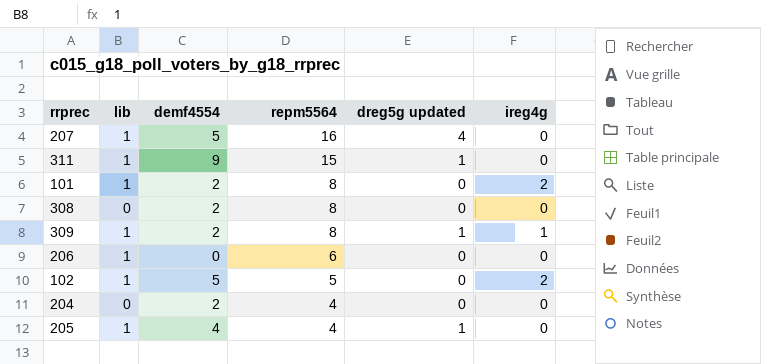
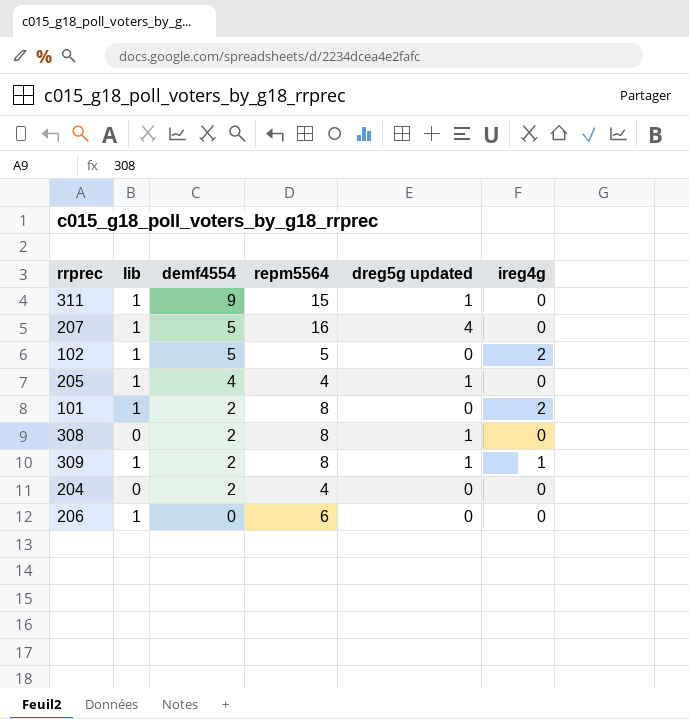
row order: repm5564 descending -> demf4554 descending
308 | dreg5g updated: 0 -> 1

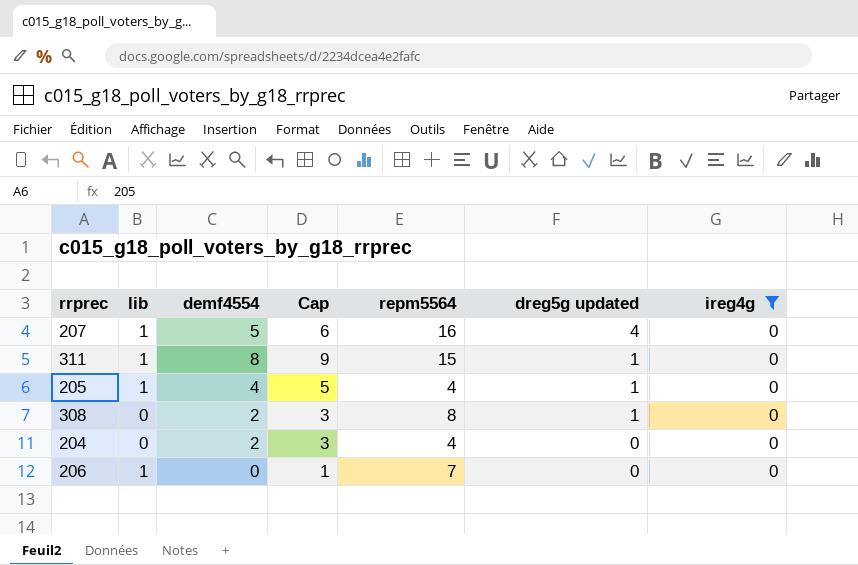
filter: none -> ireg4g = 0
row order: demf4554 descending -> dreg5g updated descending
column Cap | formula: none -> [demf4554] + 1
311 | demf4554: 9 -> 8
206 | repm5564: 6 -> 7

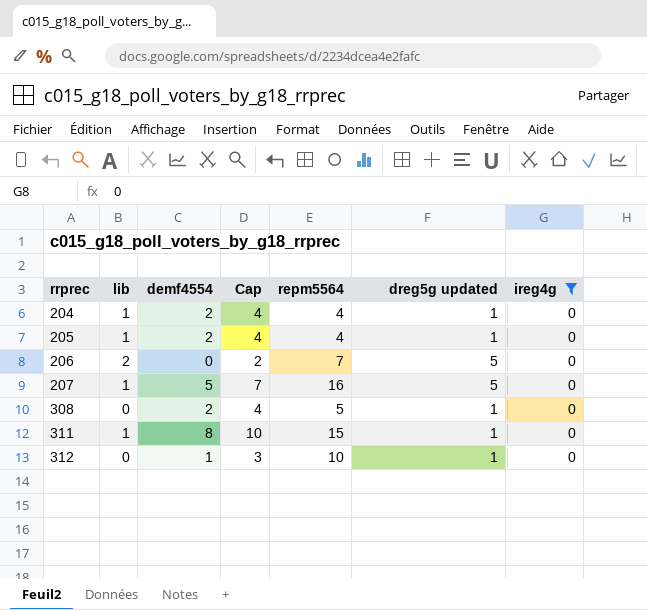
row order: dreg5g updated descending -> rrprec ascending
column Cap | formula: [demf4554] + 1 -> [demf4554] + 2
204 | lib: 0 -> 1
204 | dreg5g updated: 0 -> 1
205 | demf4554: 4 -> 2
206 | lib: 1 -> 2
206 | dreg5g updated: 0 -> 5
207 | dreg5g updated: 4 -> 5
308 | repm5564: 8 -> 5
row 312: none -> 0 | 1 | 3 | 10 | 1 | 0

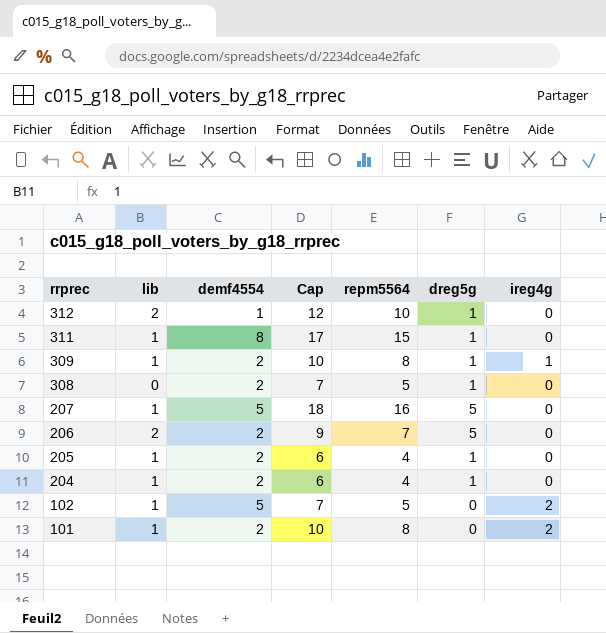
filter: ireg4g = 0 -> none
row order: rrprec ascending -> rrprec descending
column Cap | formula: [demf4554] + 2 -> [repm5564] + 2
column name: dreg5g updated -> dreg5g
312 | lib: 0 -> 2
206 | demf4554: 0 -> 2

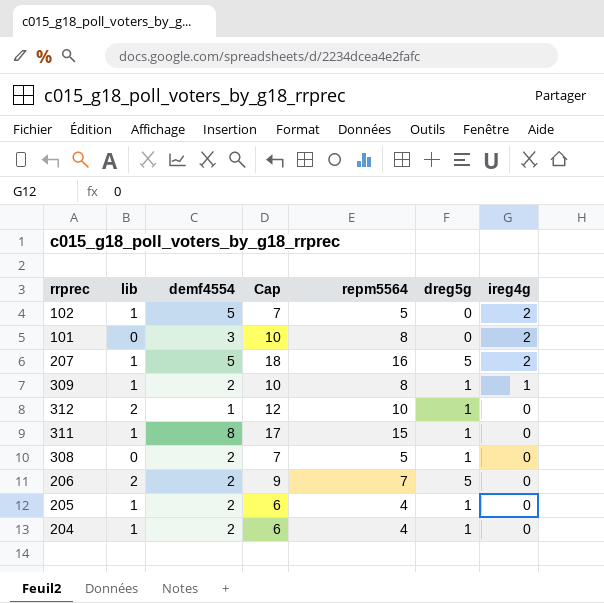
row order: rrprec descending -> ireg4g descending
101 | lib: 1 -> 0
101 | demf4554: 2 -> 3
207 | ireg4g: 0 -> 2

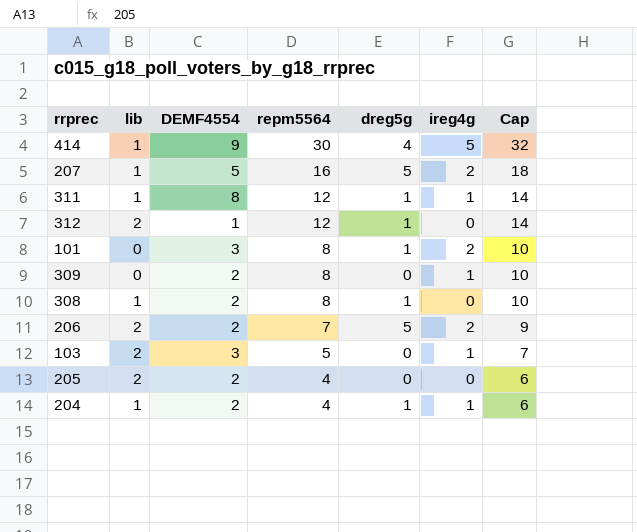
row order: ireg4g descending -> repm5564 descending
column name: demf4554 -> DEMF4554
column Cap | position: 4 -> 7
row 102: 1 | 5 | 7 | 5 | 0 | 2 -> none
row 414: none -> 1 | 9 | 30 | 4 | 5 | 32
311 | repm5564: 15 -> 12
311 | ireg4g: 0 -> 1
311 | Cap: 17 -> 14
312 | repm5564: 10 -> 12
312 | Cap: 12 -> 14
101 | dreg5g: 0 -> 1
309 | lib: 1 -> 0
309 | dreg5g: 1 -> 0
308 | lib: 0 -> 1
308 | repm5564: 5 -> 8
308 | Cap: 7 -> 10
206 | ireg4g: 0 -> 2
row 103: none -> 2 | 3 | 5 | 0 | 1 | 7
205 | lib: 1 -> 2
205 | dreg5g: 1 -> 0
204 | ireg4g: 0 -> 1

